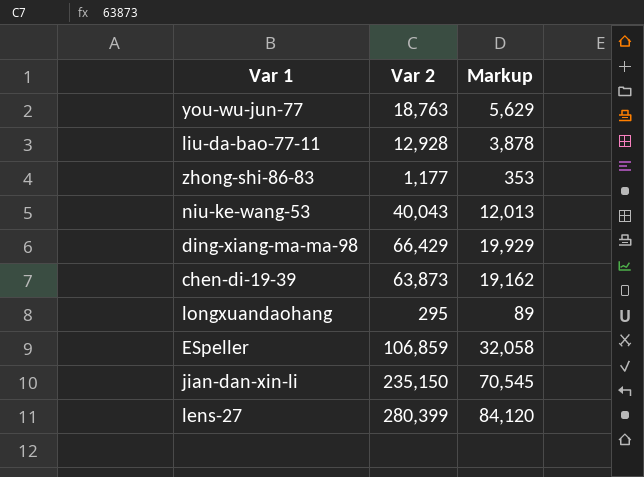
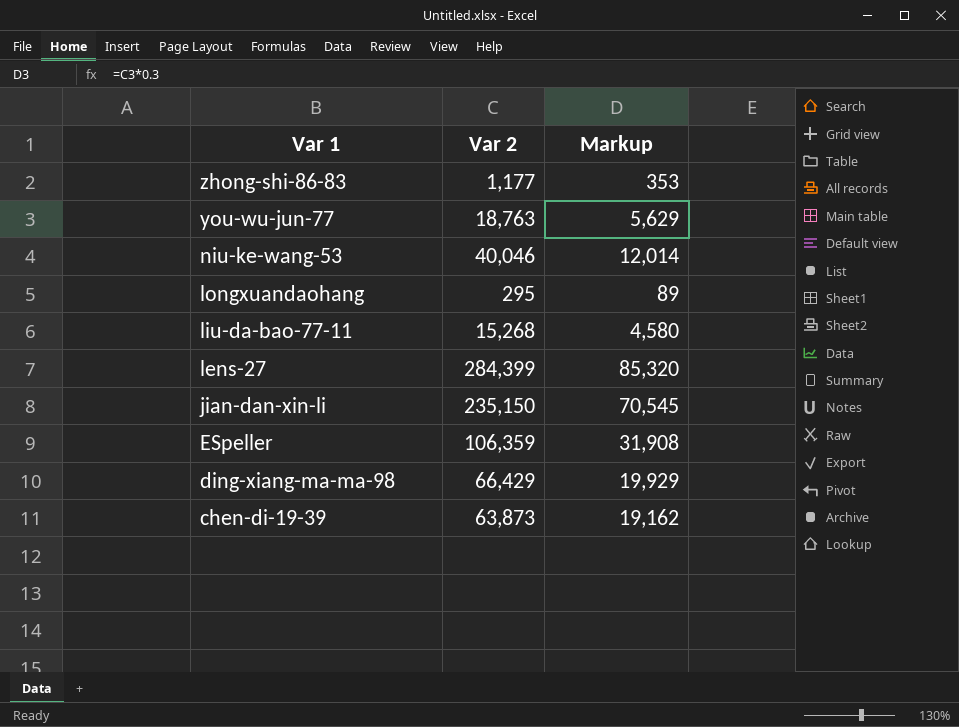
row order: none -> Var 1 descending
niu-ke-wang-53 | Var 2: 40,043 -> 40,046
niu-ke-wang-53 | Markup: 12,013 -> 12,014
liu-da-bao-77-11 | Var 2: 12,928 -> 15,268
liu-da-bao-77-11 | Markup: 3,878 -> 4,580
lens-27 | Var 2: 280,399 -> 284,399
lens-27 | Markup: 84,120 -> 85,320
ESpeller | Var 2: 106,859 -> 106,359
ESpeller | Markup: 32,058 -> 31,908

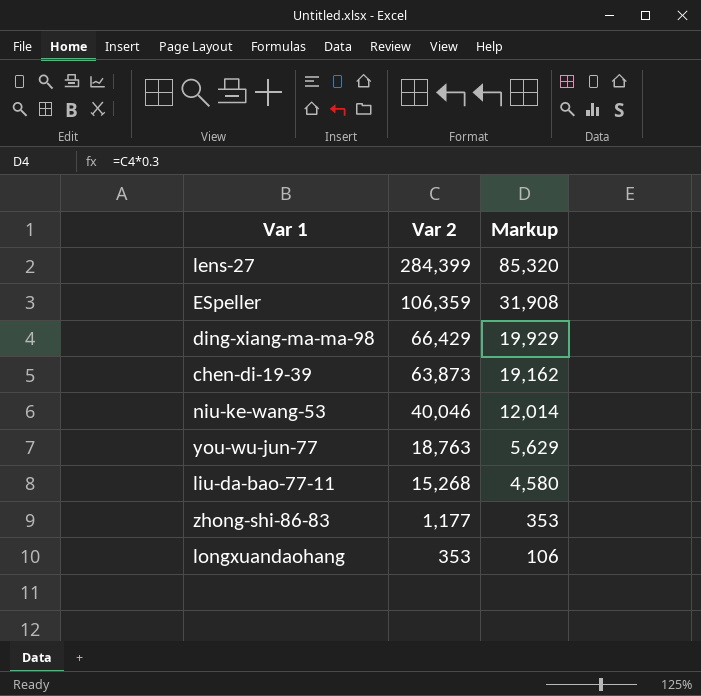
row order: Var 1 descending -> Var 2 descending
row jian-dan-xin-li: 235,150 | 70,545 -> none
longxuandaohang | Var 2: 295 -> 353
longxuandaohang | Markup: 89 -> 106

